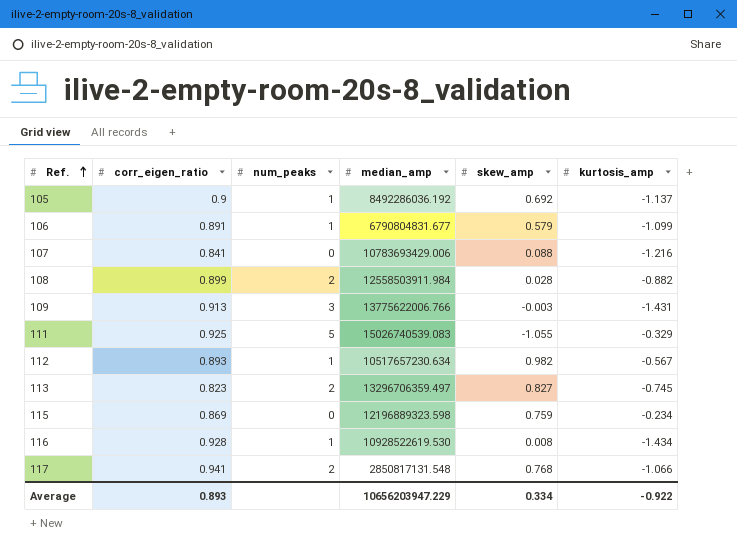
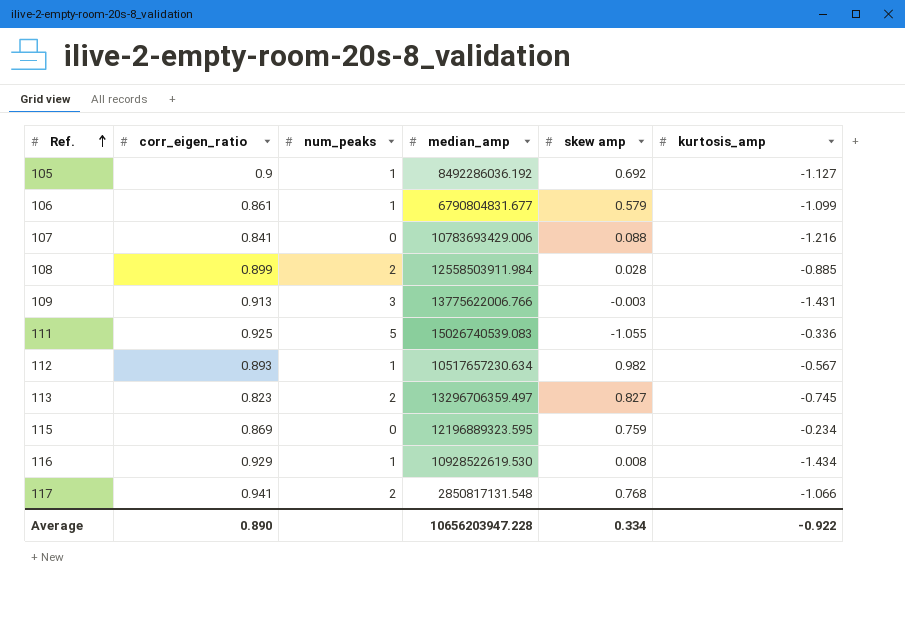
column name: skew_amp -> skew amp
105 | kurtosis_amp: -1.137 -> -1.127
106 | corr_eigen_ratio: 0.891 -> 0.861
108 | kurtosis_amp: -0.882 -> -0.885
111 | kurtosis_amp: -0.329 -> -0.336
115 | median_amp: 12196889323.598 -> 12196889323.595
116 | corr_eigen_ratio: 0.928 -> 0.929
Average | corr_eigen_ratio: 0.893 -> 0.890
Average | median_amp: 10656203947.229 -> 10656203947.228

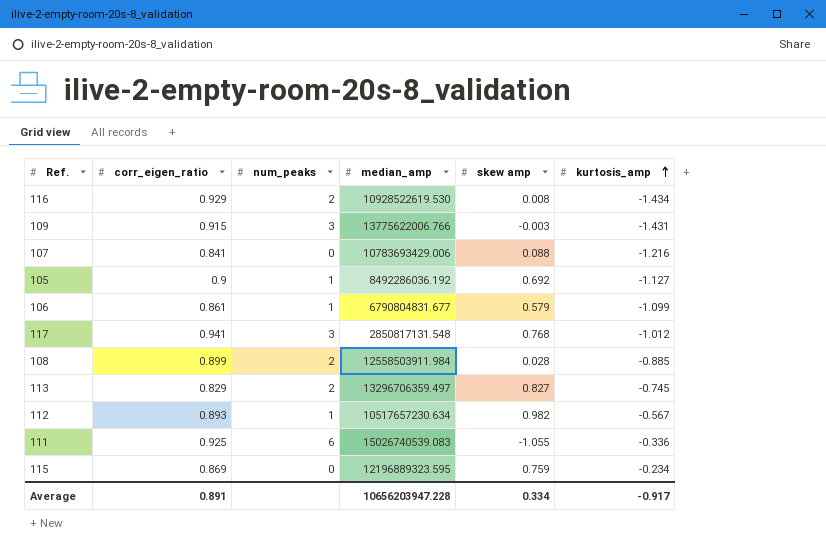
row order: Ref. ascending -> kurtosis_amp ascending
116 | num_peaks: 1 -> 2
109 | corr_eigen_ratio: 0.913 -> 0.915
117 | num_peaks: 2 -> 3
117 | kurtosis_amp: -1.066 -> -1.012
113 | corr_eigen_ratio: 0.823 -> 0.829
111 | num_peaks: 5 -> 6
Average | corr_eigen_ratio: 0.890 -> 0.891
Average | kurtosis_amp: -0.922 -> -0.917

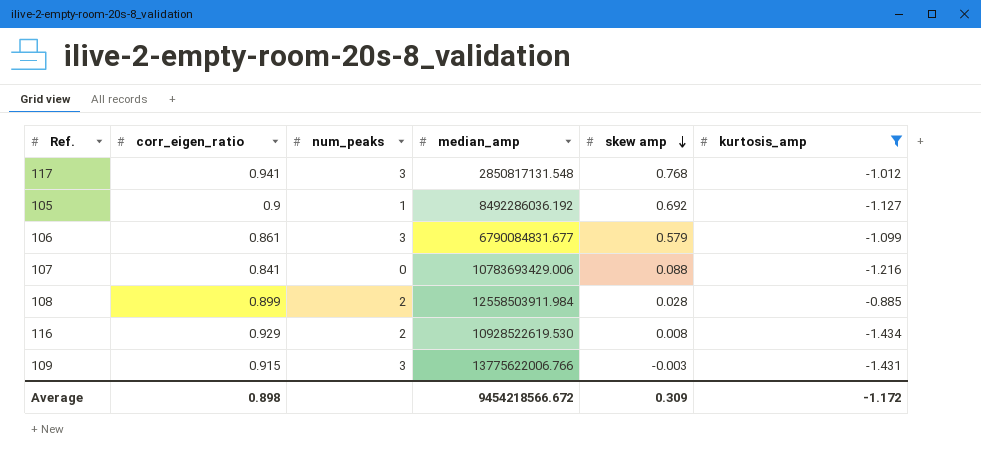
filter: none -> kurtosis_amp <= -0.885
row order: kurtosis_amp ascending -> skew amp descending
106 | num_peaks: 1 -> 3
106 | median_amp: 6790804831.677 -> 6790084831.677
Average | corr_eigen_ratio: 0.891 -> 0.898
Average | median_amp: 10656203947.228 -> 9454218566.672
Average | skew amp: 0.334 -> 0.309
Average | kurtosis_amp: -0.917 -> -1.172

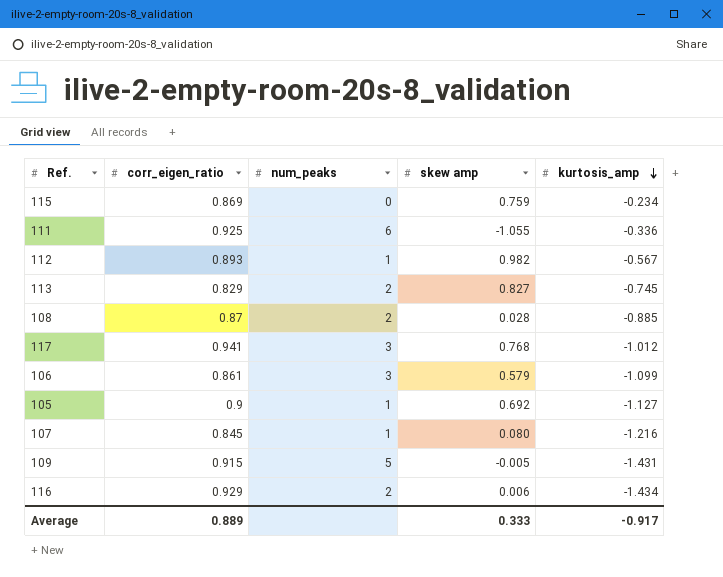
filter: kurtosis_amp <= -0.885 -> none
row order: skew amp descending -> kurtosis_amp descending
column median_amp | position: 4 -> none
108 | corr_eigen_ratio: 0.899 -> 0.87
107 | corr_eigen_ratio: 0.841 -> 0.845
107 | num_peaks: 0 -> 1
107 | skew amp: 0.088 -> 0.080
109 | num_peaks: 3 -> 5
109 | skew amp: -0.003 -> -0.005
116 | skew amp: 0.008 -> 0.006
Average | corr_eigen_ratio: 0.898 -> 0.889
Average | skew amp: 0.309 -> 0.333
Average | kurtosis_amp: -1.172 -> -0.917

